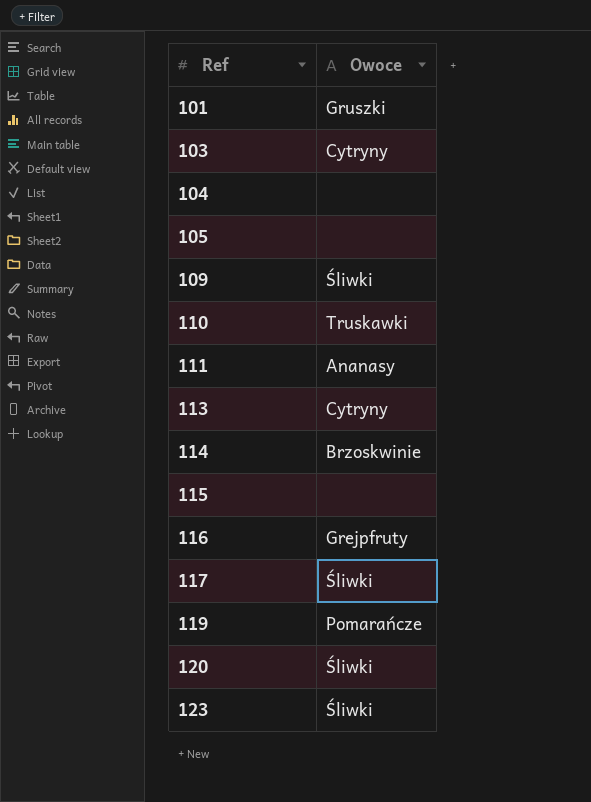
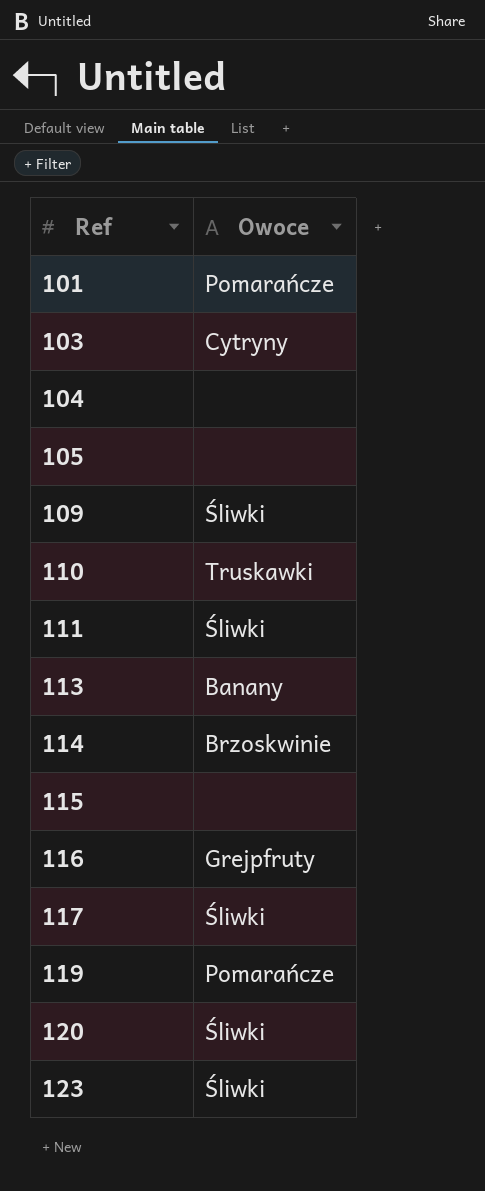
101 | Owoce: Gruszki -> Pomarańcze
111 | Owoce: Ananasy -> Śliwki
113 | Owoce: Cytryny -> Banany

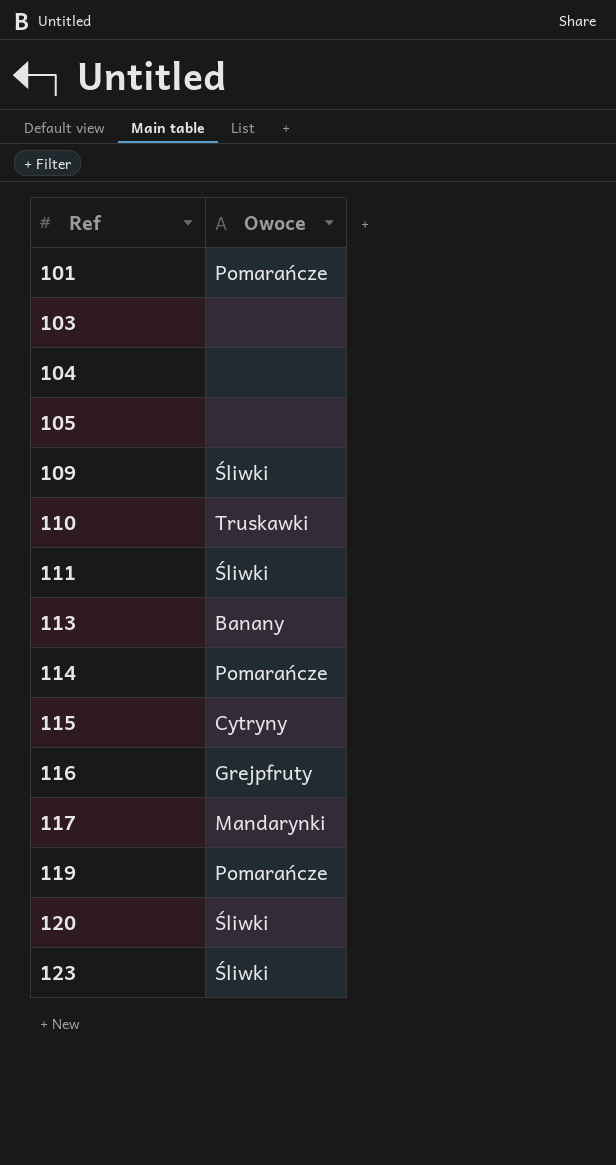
103 | Owoce: Cytryny -> none
114 | Owoce: Brzoskwinie -> Pomarańcze
115 | Owoce: none -> Cytryny
117 | Owoce: Śliwki -> Mandarynki

